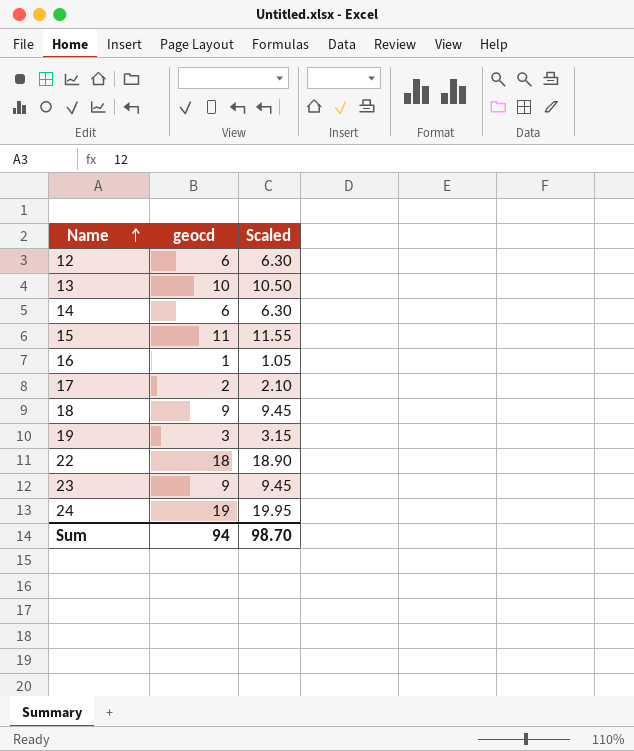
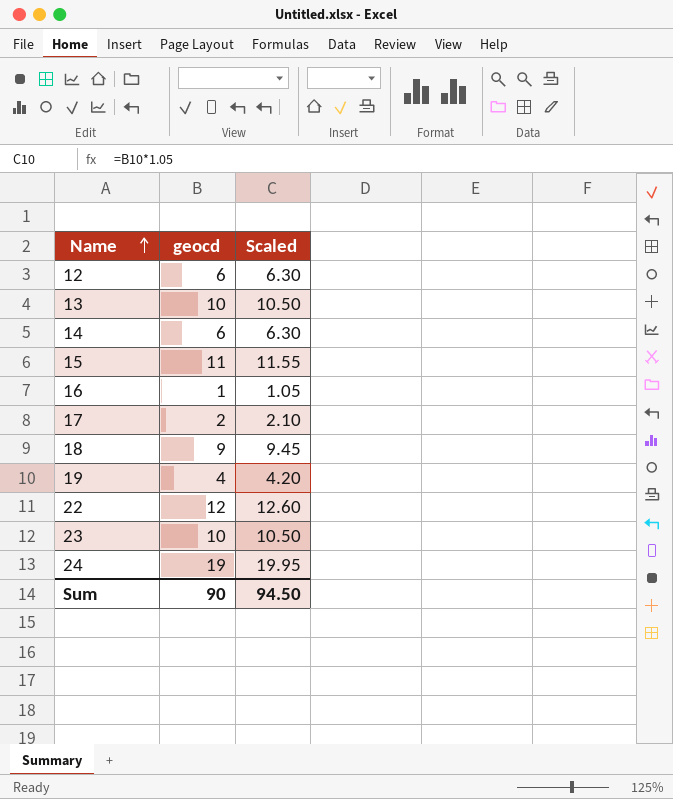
19 | geocd: 3 -> 4
19 | Scaled: 3.15 -> 4.20
22 | geocd: 18 -> 12
22 | Scaled: 18.90 -> 12.60
23 | geocd: 9 -> 10
23 | Scaled: 9.45 -> 10.50
Sum | geocd: 94 -> 90
Sum | Scaled: 98.70 -> 94.50

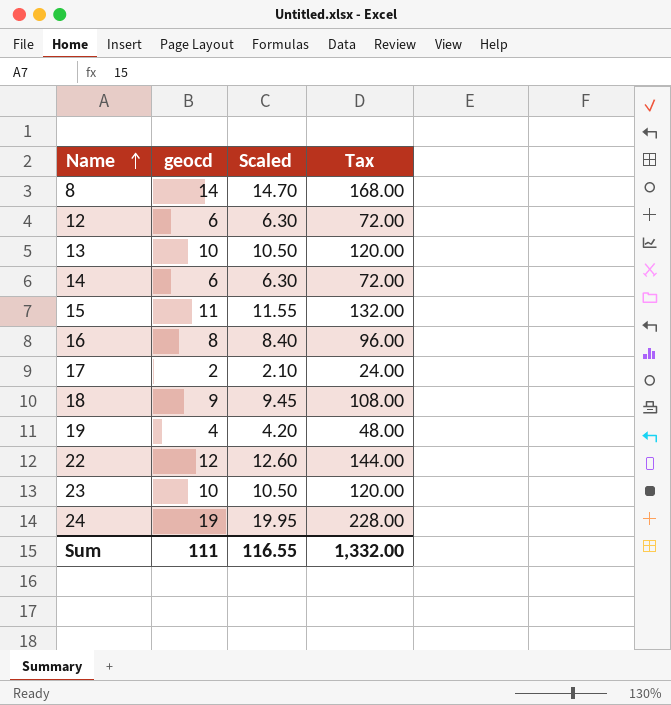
column Tax | formula: none -> [geocd] * 12
row 8: none -> 14 | 14.70 | 168.00
16 | geocd: 1 -> 8
16 | Scaled: 1.05 -> 8.40
Sum | geocd: 90 -> 111
Sum | Scaled: 94.50 -> 116.55

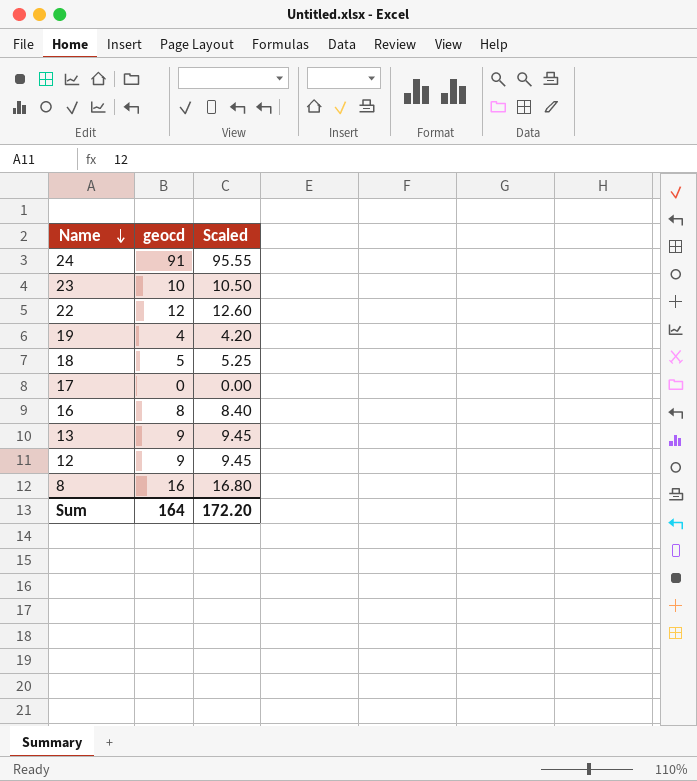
row order: Name ascending -> Name descending
column Tax | formula: [geocd] * 12 -> none
row 14: 6 | 6.30 | 72.00 -> none
row 15: 11 | 11.55 | 132.00 -> none
24 | geocd: 19 -> 91
24 | Scaled: 19.95 -> 95.55
18 | geocd: 9 -> 5
18 | Scaled: 9.45 -> 5.25
17 | geocd: 2 -> 0
17 | Scaled: 2.10 -> 0.00
13 | geocd: 10 -> 9
13 | Scaled: 10.50 -> 9.45
12 | geocd: 6 -> 9
12 | Scaled: 6.30 -> 9.45
8 | geocd: 14 -> 16
8 | Scaled: 14.70 -> 16.80
Sum | geocd: 111 -> 164
Sum | Scaled: 116.55 -> 172.20

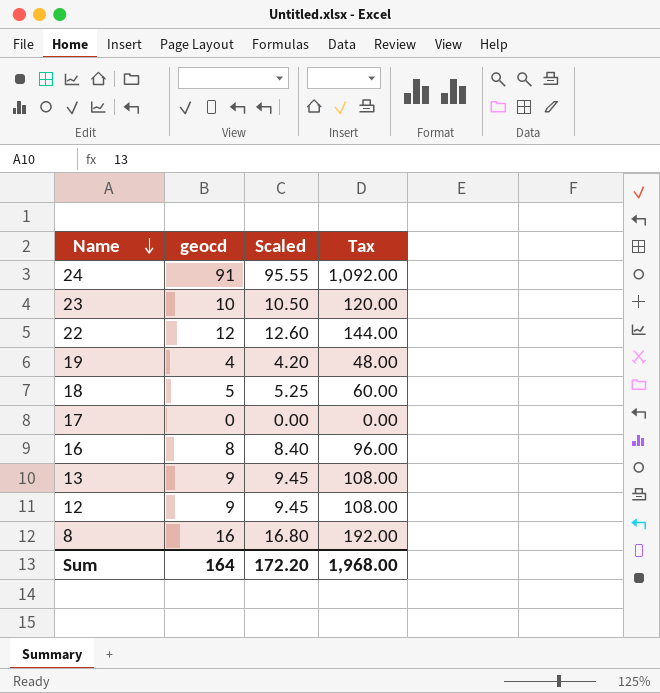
column Tax | formula: none -> [geocd] * 12

